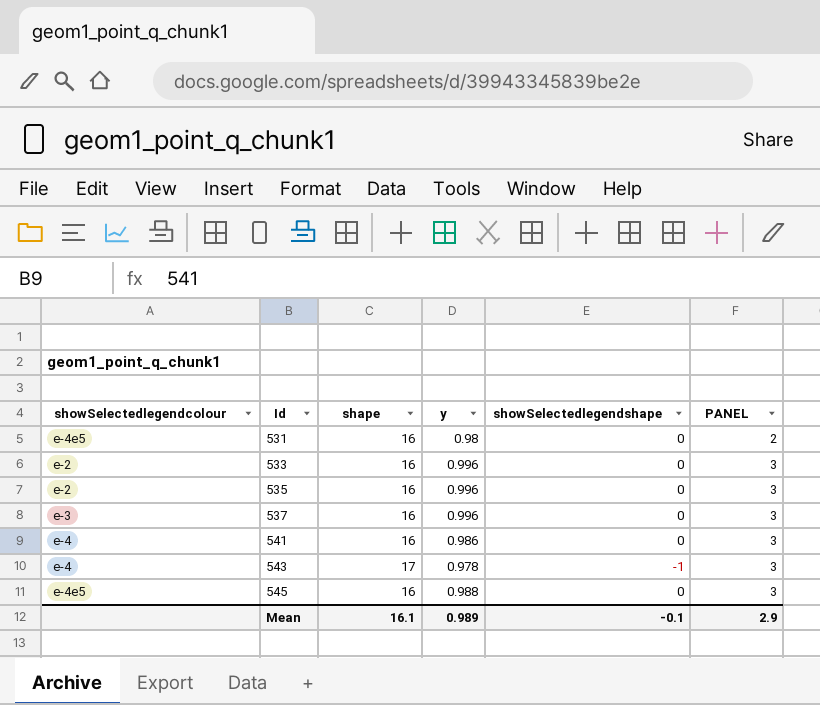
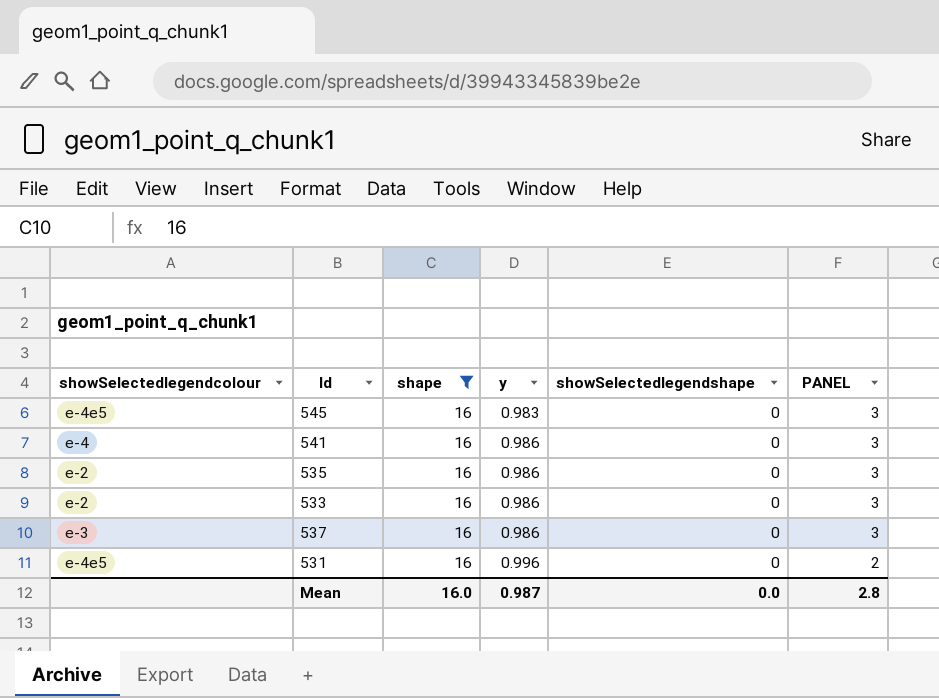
filter: none -> shape = 16
row order: Id ascending -> y ascending
545 | y: 0.988 -> 0.983
535 | y: 0.996 -> 0.986
533 | y: 0.996 -> 0.986
537 | y: 0.996 -> 0.986
531 | y: 0.98 -> 0.996
Mean | shape: 16.1 -> 16.0
Mean | y: 0.989 -> 0.987
Mean | showSelectedlegendshape: -0.1 -> 0.0
Mean | PANEL: 2.9 -> 2.8

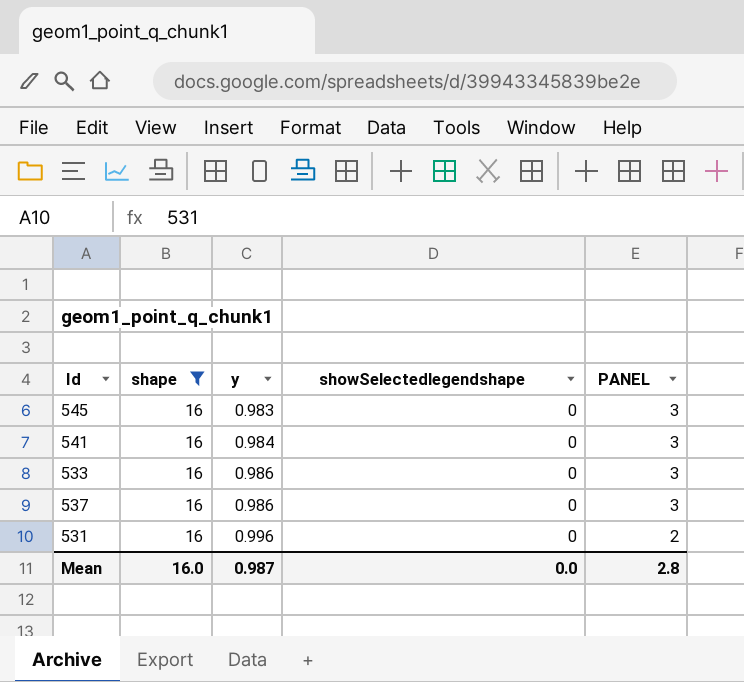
column showSelectedlegendcolour | position: 1 -> none
row 535: e-2 | 16 | 0.986 | 0 | 3 -> none
541 | y: 0.986 -> 0.984

